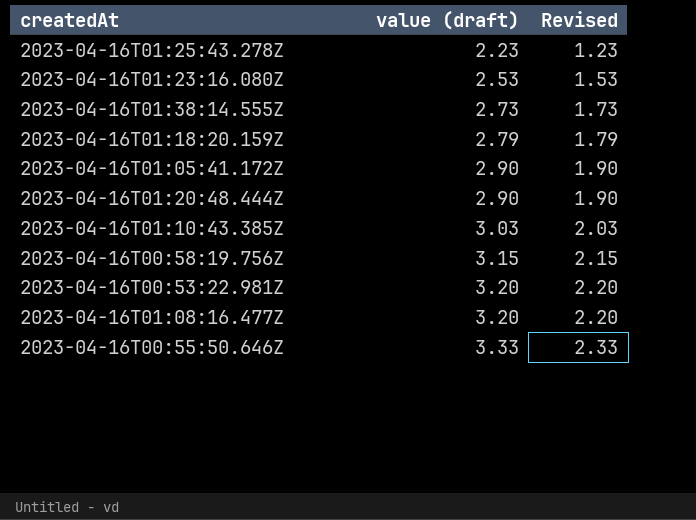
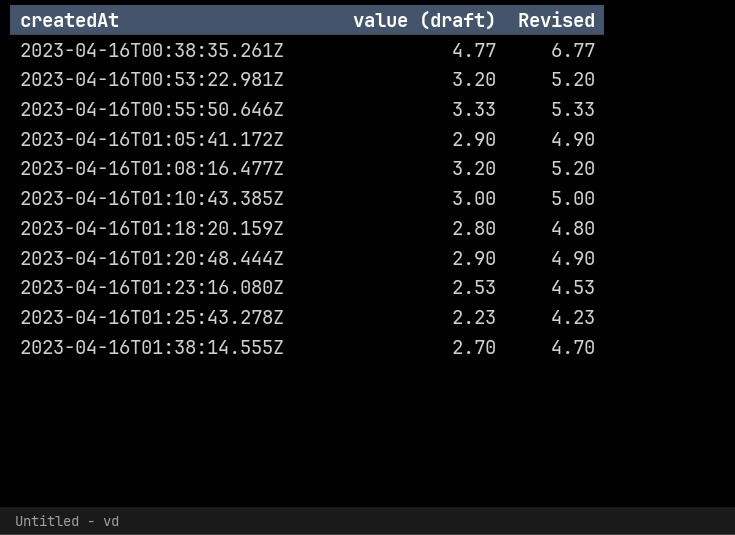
row order: value (draft) ascending -> createdAt ascending
column Revised | formula: [value (draft)] - 1 -> [value (draft)] + 2
row 2023-04-16T00:58:19.756Z: 3.15 | 2.15 -> none
row 2023-04-16T00:38:35.261Z: none -> 4.77 | 6.77
2023-04-16T01:10:43.385Z | value (draft): 3.03 -> 3.00
2023-04-16T01:18:20.159Z | value (draft): 2.79 -> 2.80
2023-04-16T01:38:14.555Z | value (draft): 2.73 -> 2.70

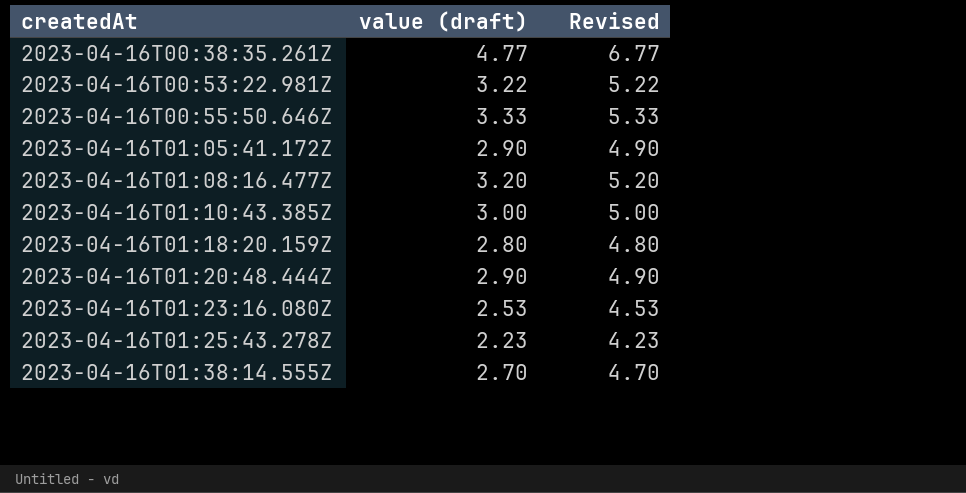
2023-04-16T00:53:22.981Z | value (draft): 3.20 -> 3.22
2023-04-16T00:53:22.981Z | Revised: 5.20 -> 5.22

